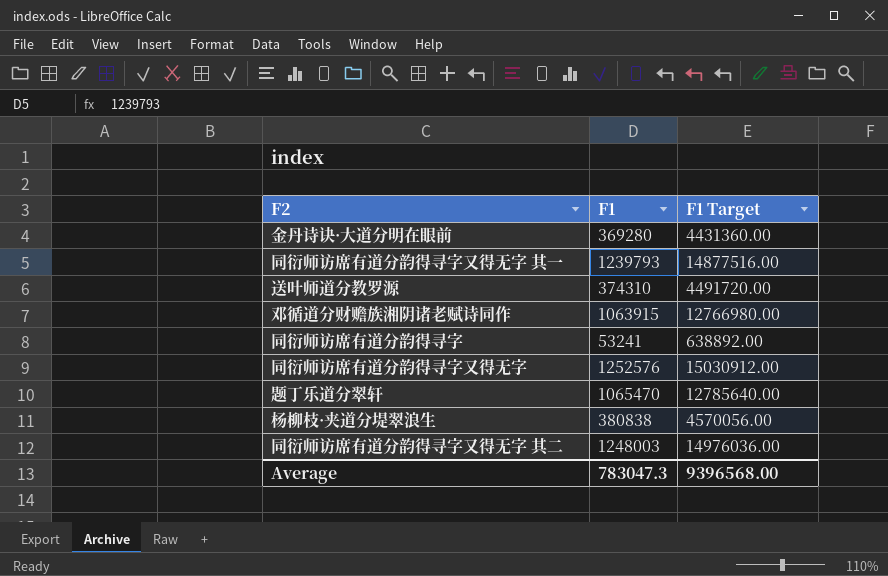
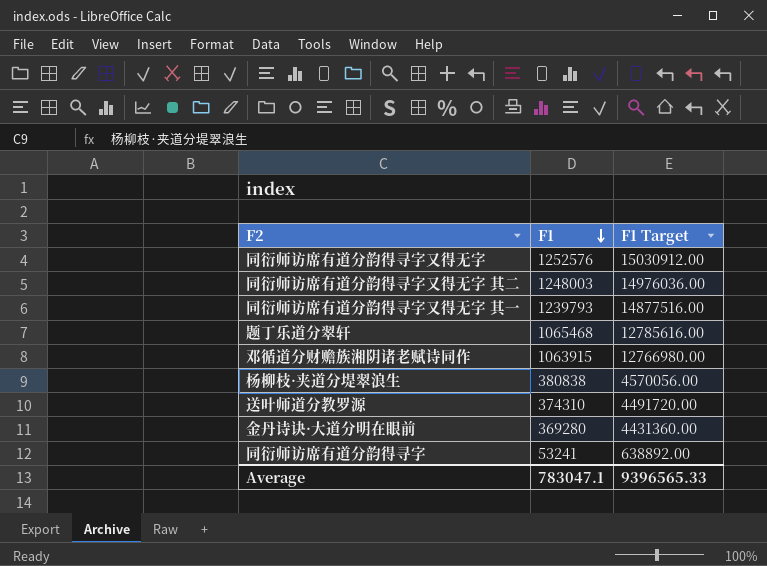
row order: none -> F1 descending
题丁乐道分翠轩 | F1: 1065470 -> 1065468
题丁乐道分翠轩 | F1 Target: 12785640.00 -> 12785616.00
Average | F1: 783047.3 -> 783047.1
Average | F1 Target: 9396568.00 -> 9396565.33

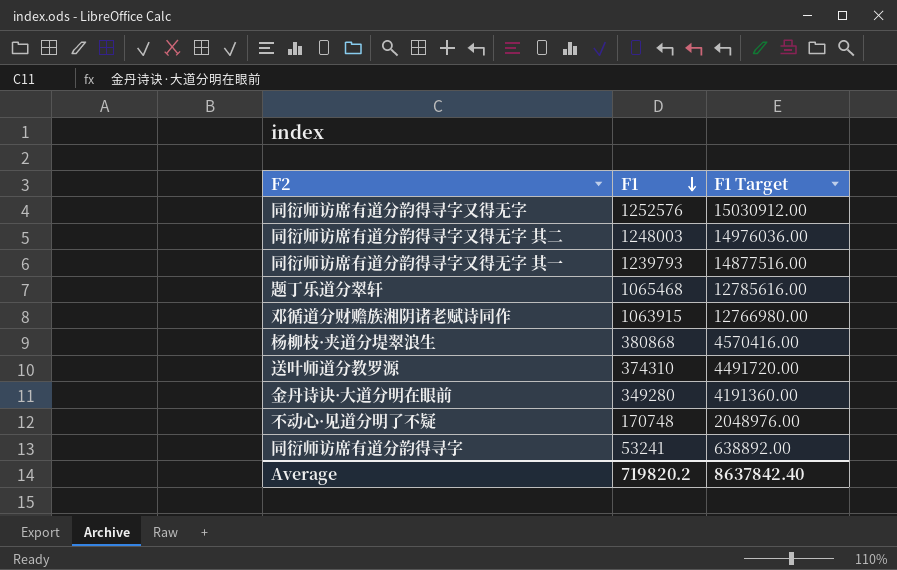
杨柳枝·夹道分堤翠浪生 | F1: 380838 -> 380868
杨柳枝·夹道分堤翠浪生 | F1 Target: 4570056.00 -> 4570416.00
金丹诗诀·大道分明在眼前 | F1: 369280 -> 349280
金丹诗诀·大道分明在眼前 | F1 Target: 4431360.00 -> 4191360.00
row 不动心·见道分明了不疑: none -> 170748 | 2048976.00
Average | F1: 783047.1 -> 719820.2
Average | F1 Target: 9396565.33 -> 8637842.40

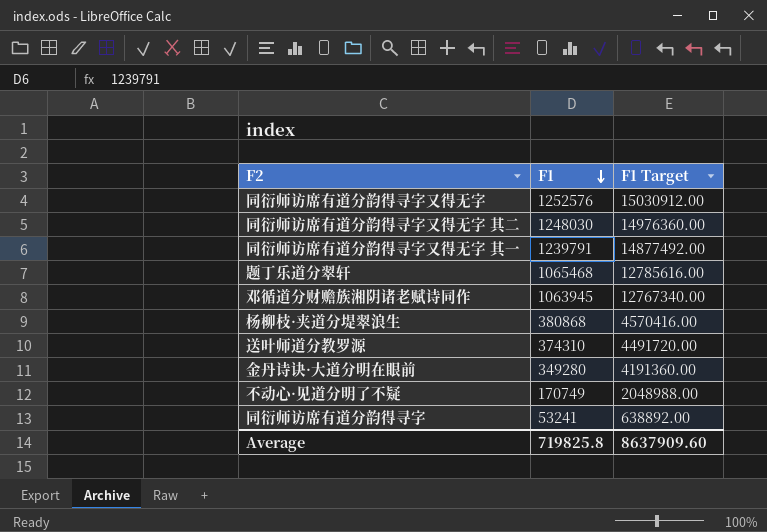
同衍师访席有道分韵得寻字又得无字 其二 | F1: 1248003 -> 1248030
同衍师访席有道分韵得寻字又得无字 其二 | F1 Target: 14976036.00 -> 14976360.00
同衍师访席有道分韵得寻字又得无字 其一 | F1: 1239793 -> 1239791
同衍师访席有道分韵得寻字又得无字 其一 | F1 Target: 14877516.00 -> 14877492.00
邓循道分财赡族湘阴诸老赋诗同作 | F1: 1063915 -> 1063945
邓循道分财赡族湘阴诸老赋诗同作 | F1 Target: 12766980.00 -> 12767340.00
不动心·见道分明了不疑 | F1: 170748 -> 170749
不动心·见道分明了不疑 | F1 Target: 2048976.00 -> 2048988.00
Average | F1: 719820.2 -> 719825.8
Average | F1 Target: 8637842.40 -> 8637909.60

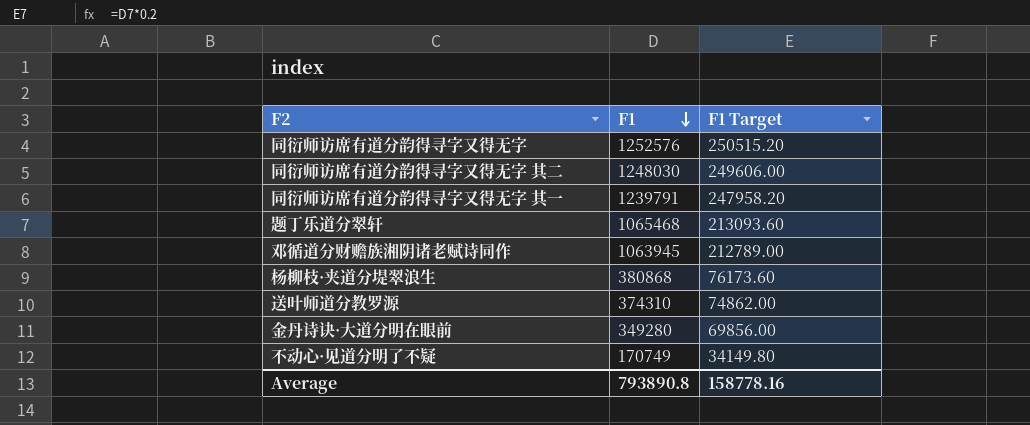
column F1 Target | formula: [F1] * 12 -> [F1] * 0.2
row 同衍师访席有道分韵得寻字: 53241 | 638892.00 -> none
Average | F1: 719825.8 -> 793890.8
Average | F1 Target: 8637909.60 -> 158778.16

